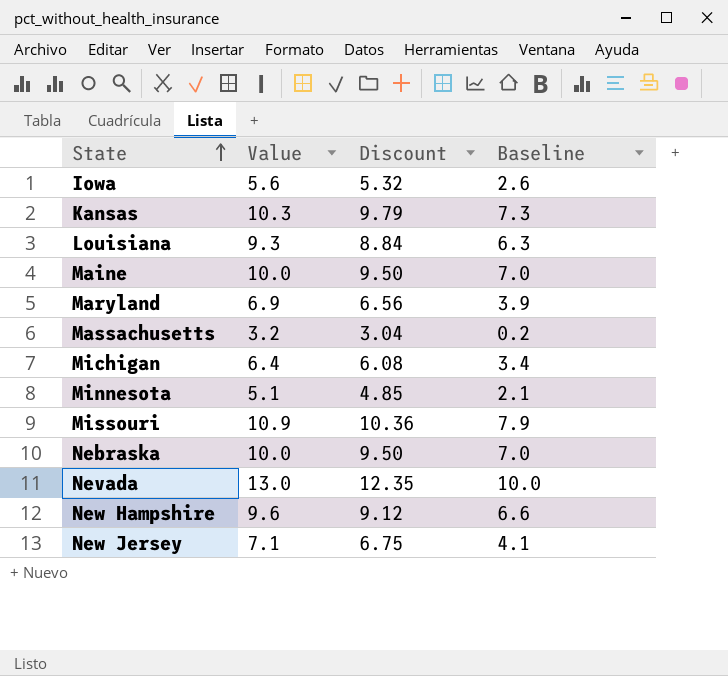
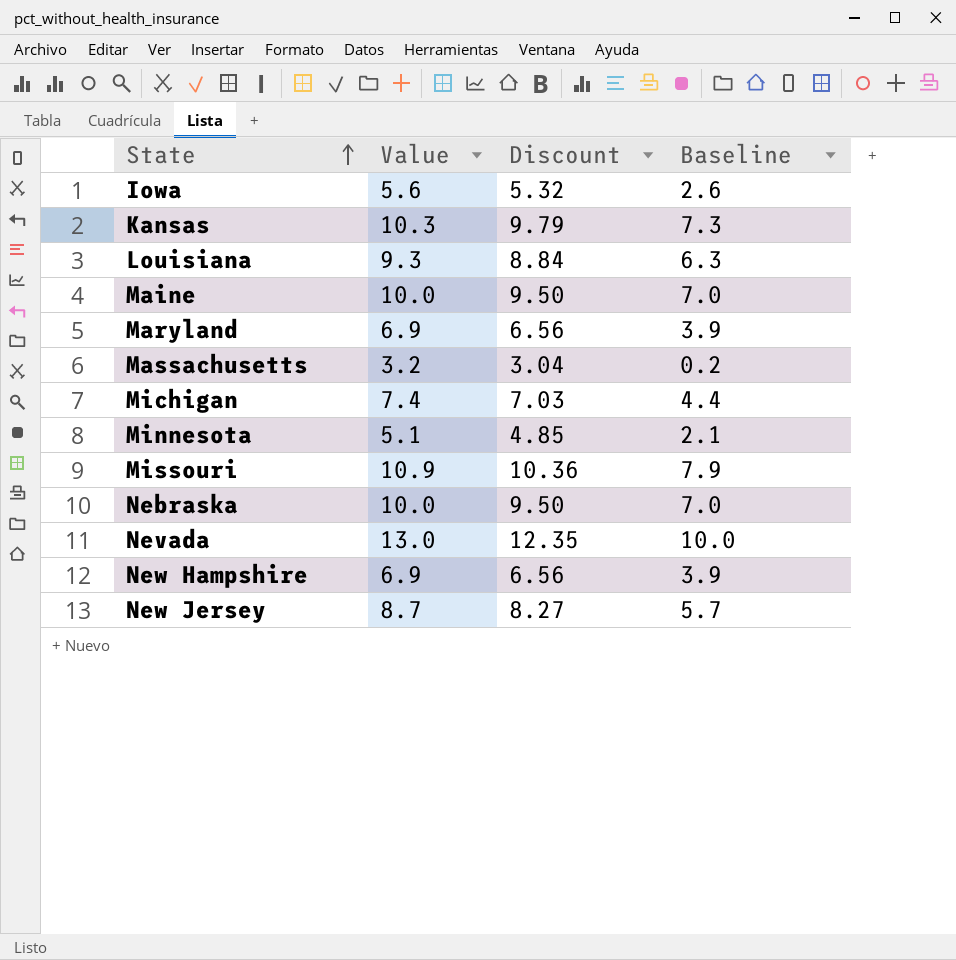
Michigan | Value: 6.4 -> 7.4
Michigan | Discount: 6.08 -> 7.03
Michigan | Baseline: 3.4 -> 4.4
New Hampshire | Value: 9.6 -> 6.9
New Hampshire | Discount: 9.12 -> 6.56
New Hampshire | Baseline: 6.6 -> 3.9
New Jersey | Value: 7.1 -> 8.7
New Jersey | Discount: 6.75 -> 8.27
New Jersey | Baseline: 4.1 -> 5.7

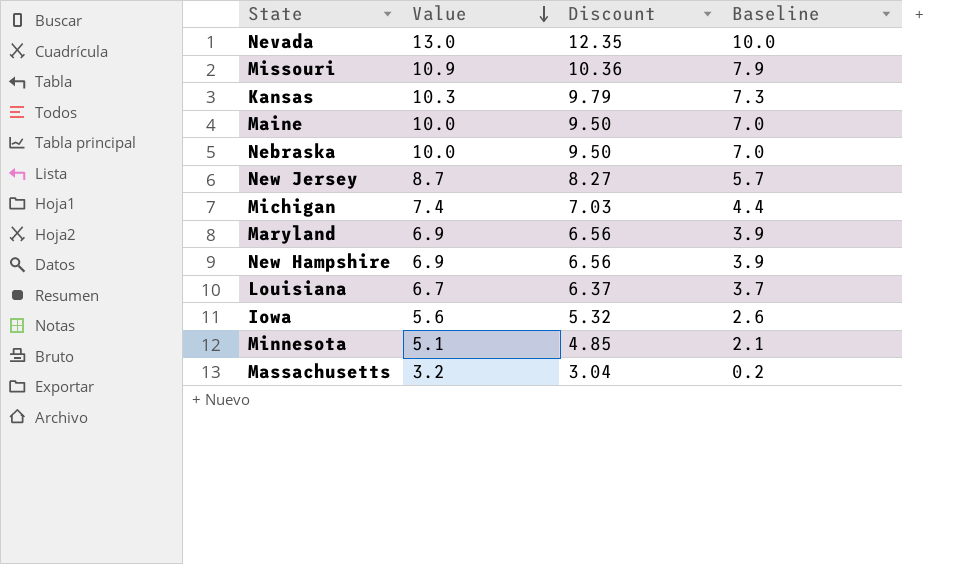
row order: State ascending -> Value descending
Louisiana | Value: 9.3 -> 6.7
Louisiana | Discount: 8.84 -> 6.37
Louisiana | Baseline: 6.3 -> 3.7

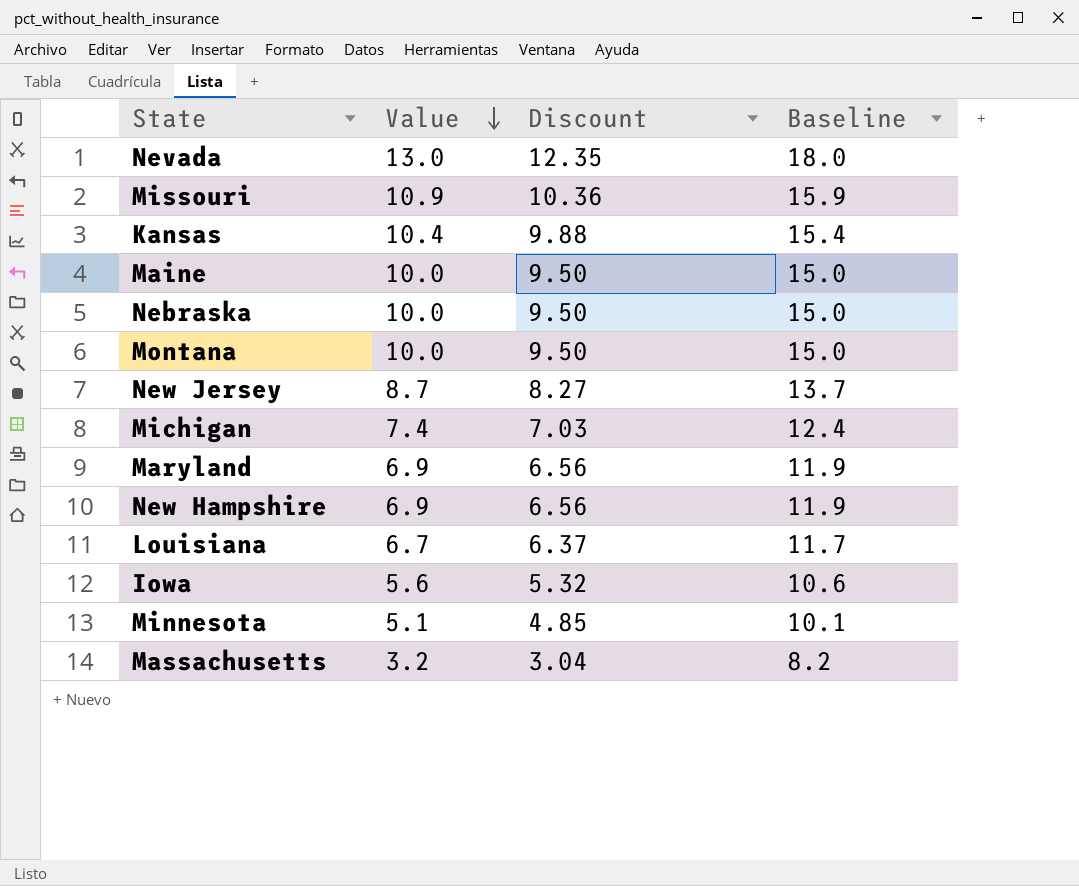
column Baseline | formula: [Value] - 3 -> [Value] + 5
Kansas | Value: 10.3 -> 10.4
Kansas | Discount: 9.79 -> 9.88
row Montana: none -> 10.0 | 9.50 | 15.0

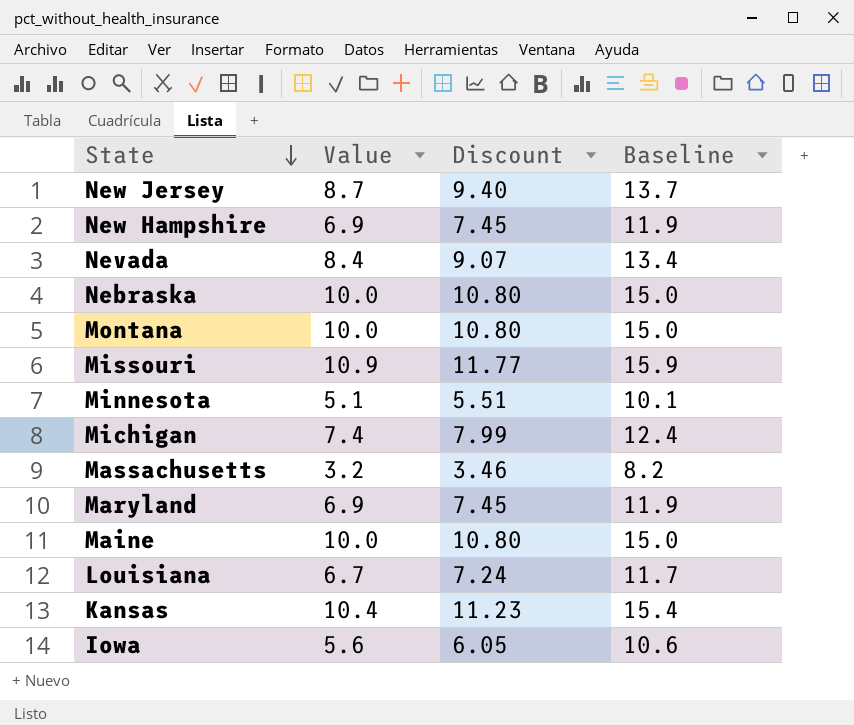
row order: Value descending -> State descending
column Discount | formula: [Value] * 0.95 -> [Value] * 1.08
Nevada | Value: 13.0 -> 8.4
Nevada | Baseline: 18.0 -> 13.4

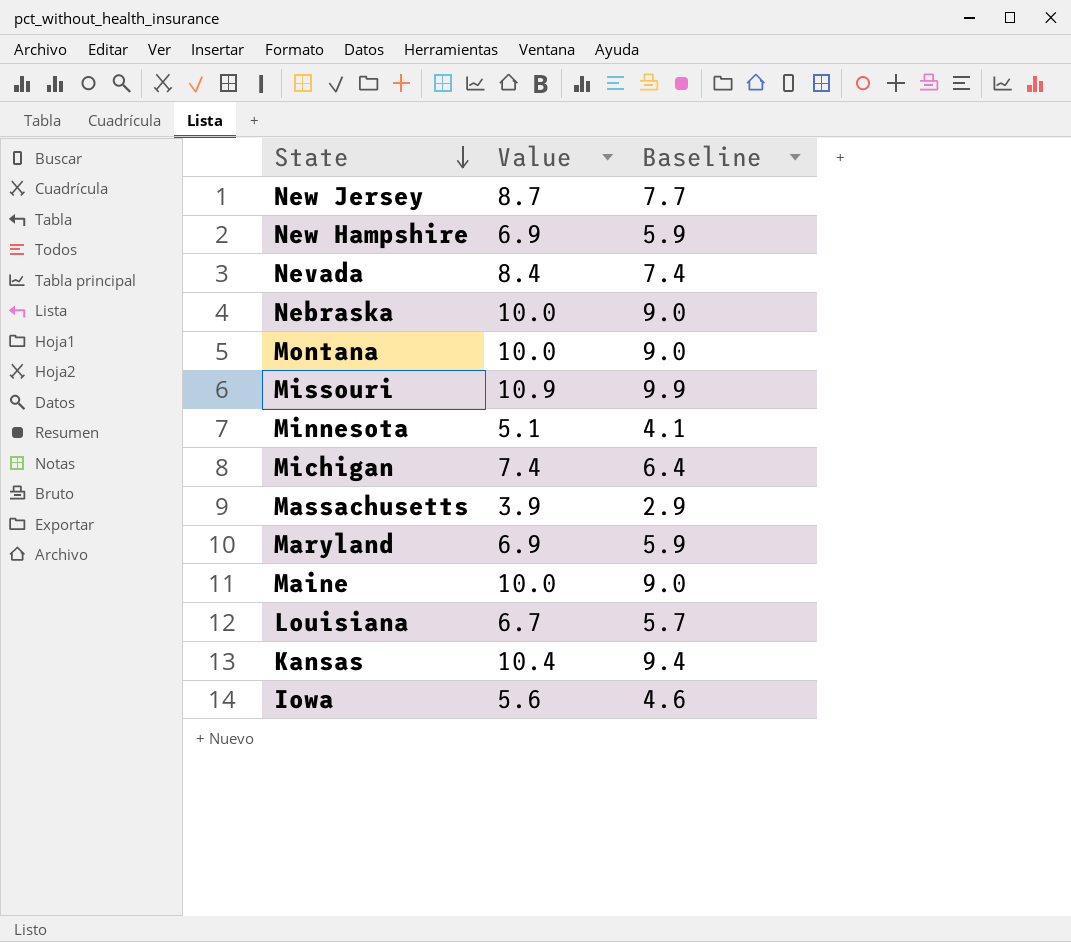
column Discount | formula: [Value] * 1.08 -> none
column Baseline | formula: [Value] + 5 -> [Value] - 1
Massachusetts | Value: 3.2 -> 3.9

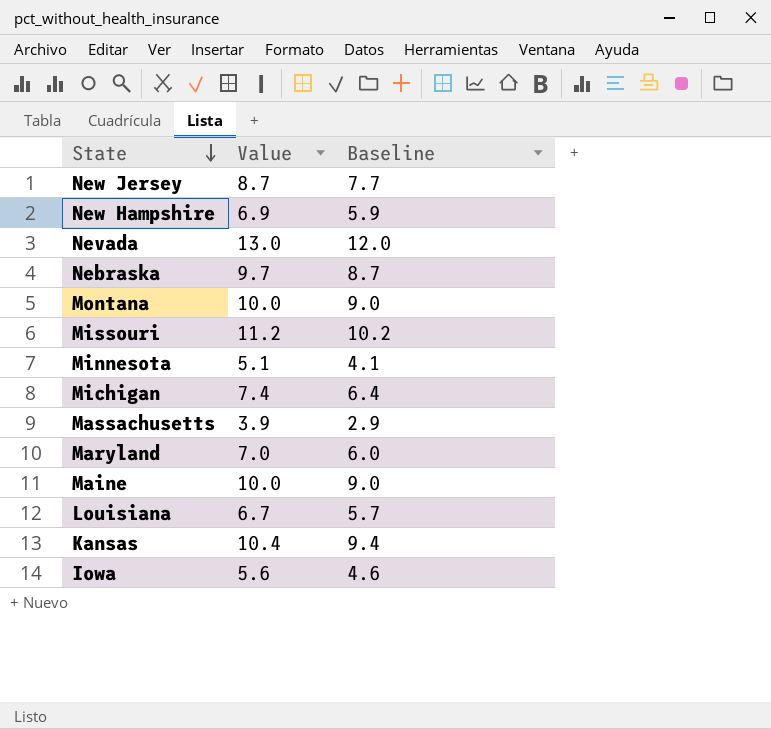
Nevada | Value: 8.4 -> 13.0
Nevada | Baseline: 7.4 -> 12.0
Nebraska | Value: 10.0 -> 9.7
Nebraska | Baseline: 9.0 -> 8.7
Missouri | Value: 10.9 -> 11.2
Missouri | Baseline: 9.9 -> 10.2
Maryland | Value: 6.9 -> 7.0
Maryland | Baseline: 5.9 -> 6.0

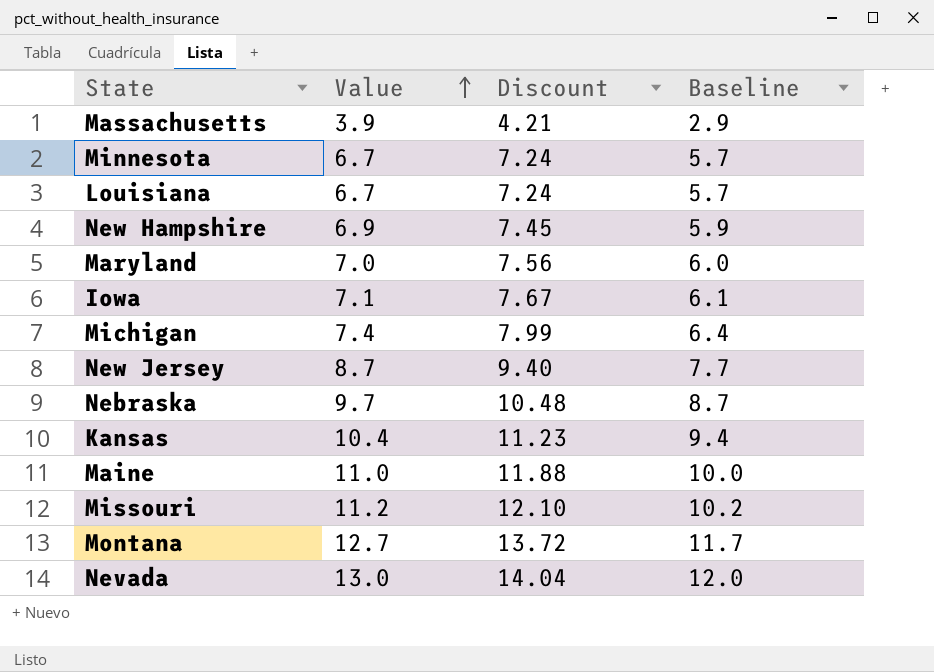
row order: State descending -> Value ascending
column Discount | formula: none -> [Value] * 1.08
Minnesota | Value: 5.1 -> 6.7
Minnesota | Baseline: 4.1 -> 5.7
Iowa | Value: 5.6 -> 7.1
Iowa | Baseline: 4.6 -> 6.1
Maine | Value: 10.0 -> 11.0
Maine | Baseline: 9.0 -> 10.0
Montana | Value: 10.0 -> 12.7
Montana | Baseline: 9.0 -> 11.7

